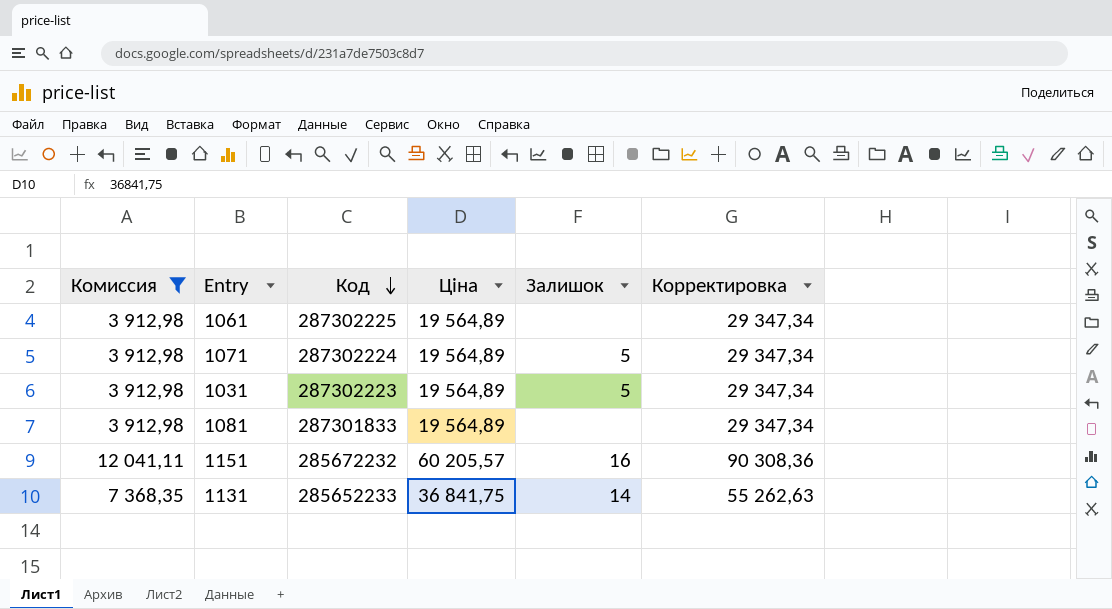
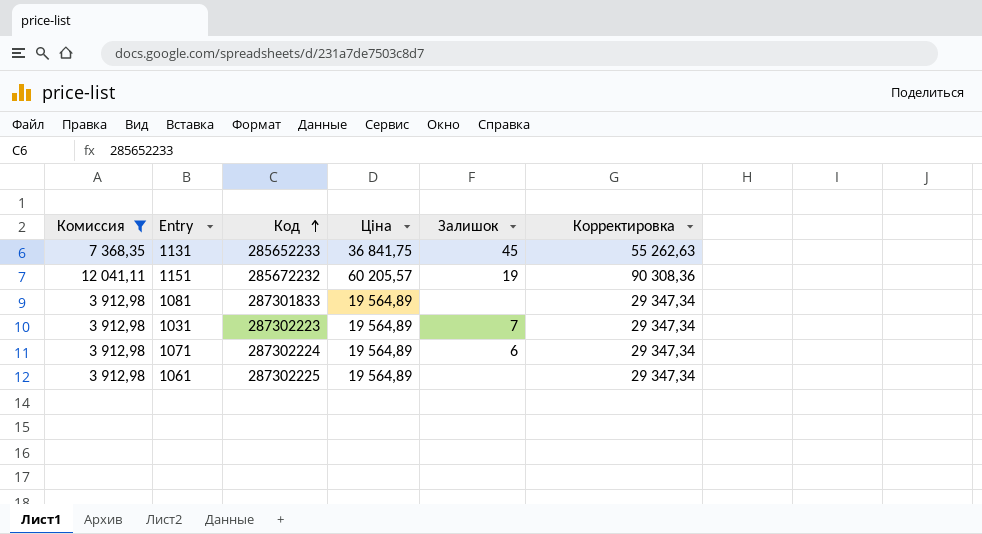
row order: Код descending -> Код ascending
1131 | Залишок: 14 -> 45
1151 | Залишок: 16 -> 19
1031 | Залишок: 5 -> 7
1071 | Залишок: 5 -> 6

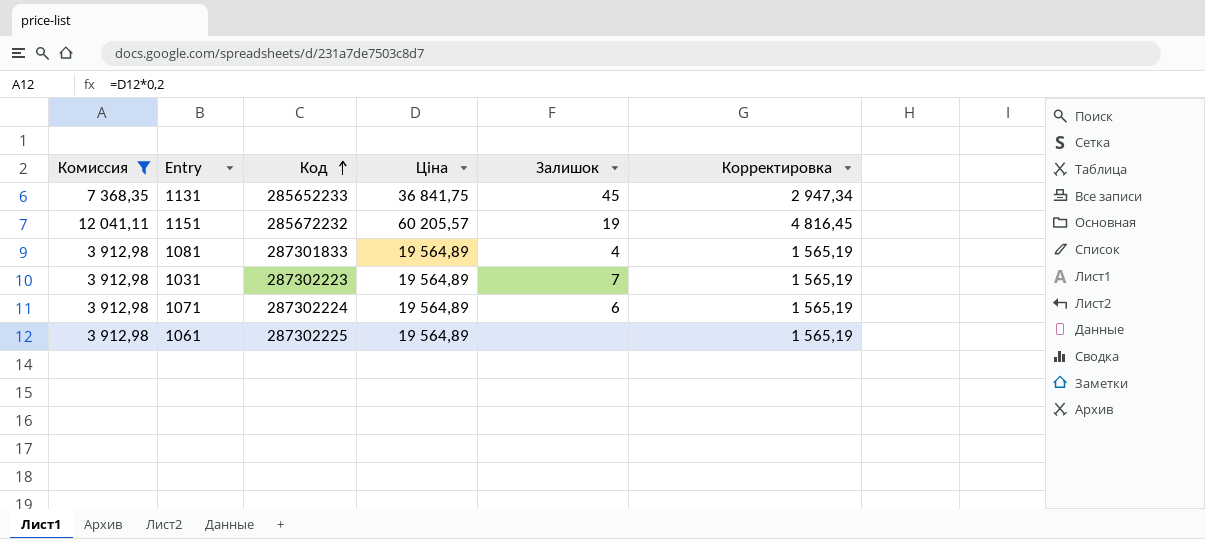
column Корректировка | formula: [Ціна] * 1,5 -> [Ціна] * 0,08
1081 | Залишок: none -> 4

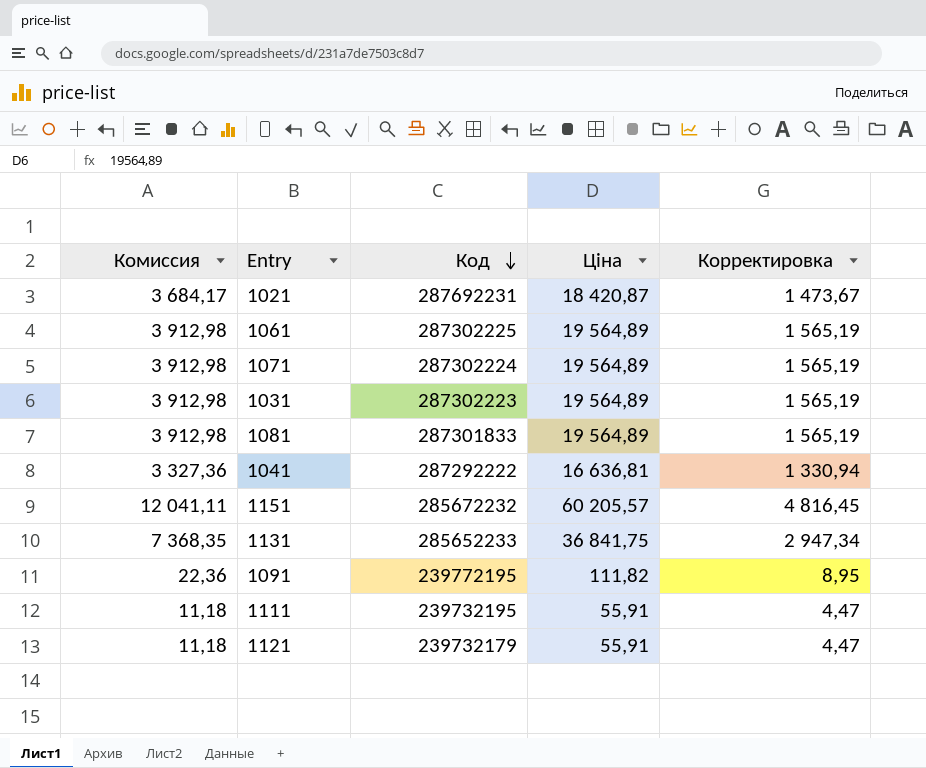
filter: Комиссия >= 3 912,98 -> none
row order: Код ascending -> Код descending
column Залишок | position: 5 -> none

